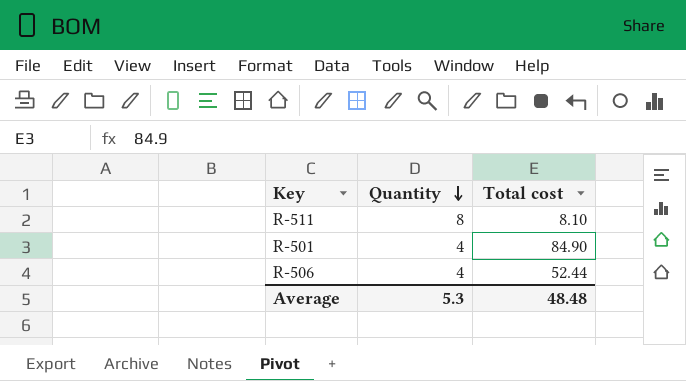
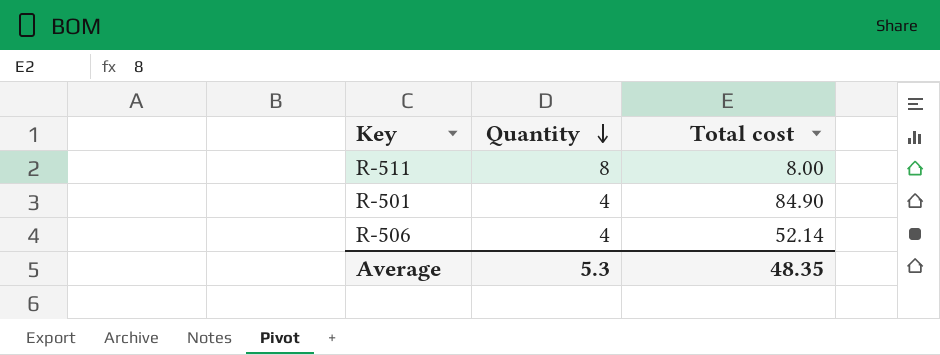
R-511 | Total cost: 8.10 -> 8.00
R-506 | Total cost: 52.44 -> 52.14
Average | Total cost: 48.48 -> 48.35

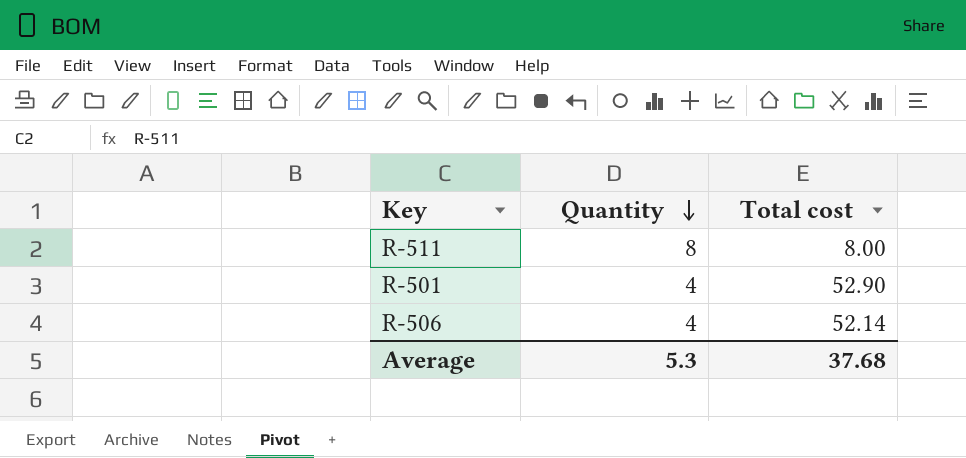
R-501 | Total cost: 84.90 -> 52.90
Average | Total cost: 48.35 -> 37.68

